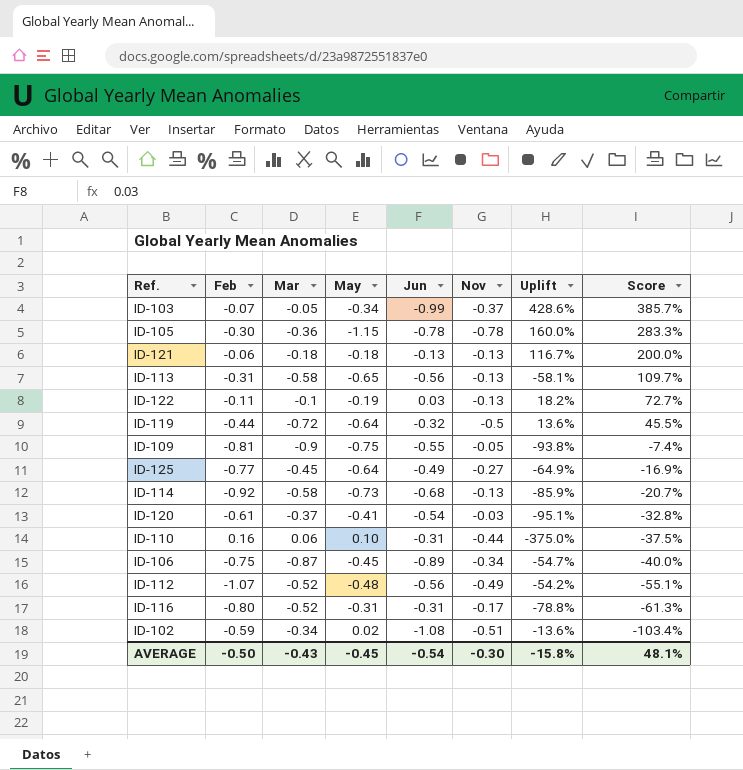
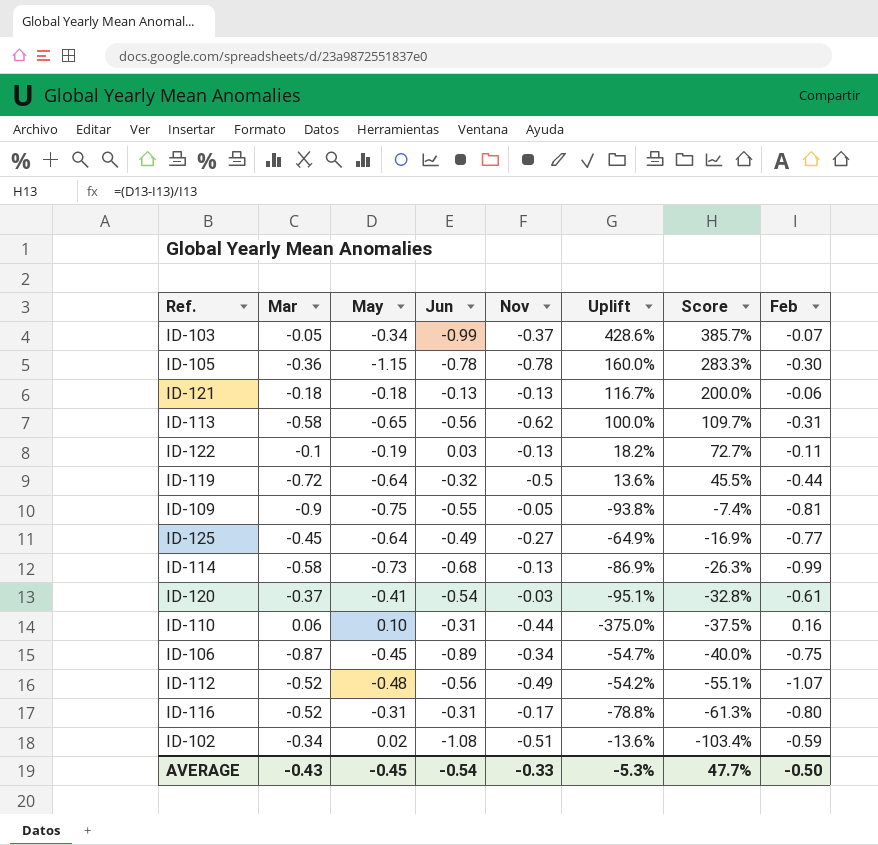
column Feb | position: 2 -> 8
ID-113 | Nov: -0.13 -> -0.62
ID-113 | Uplift: -58.1% -> 100.0%
ID-114 | Uplift: -85.9% -> -86.9%
ID-114 | Score: -20.7% -> -26.3%
ID-114 | Feb: -0.92 -> -0.99
AVERAGE | Nov: -0.30 -> -0.33
AVERAGE | Uplift: -15.8% -> -5.3%
AVERAGE | Score: 48.1% -> 47.7%

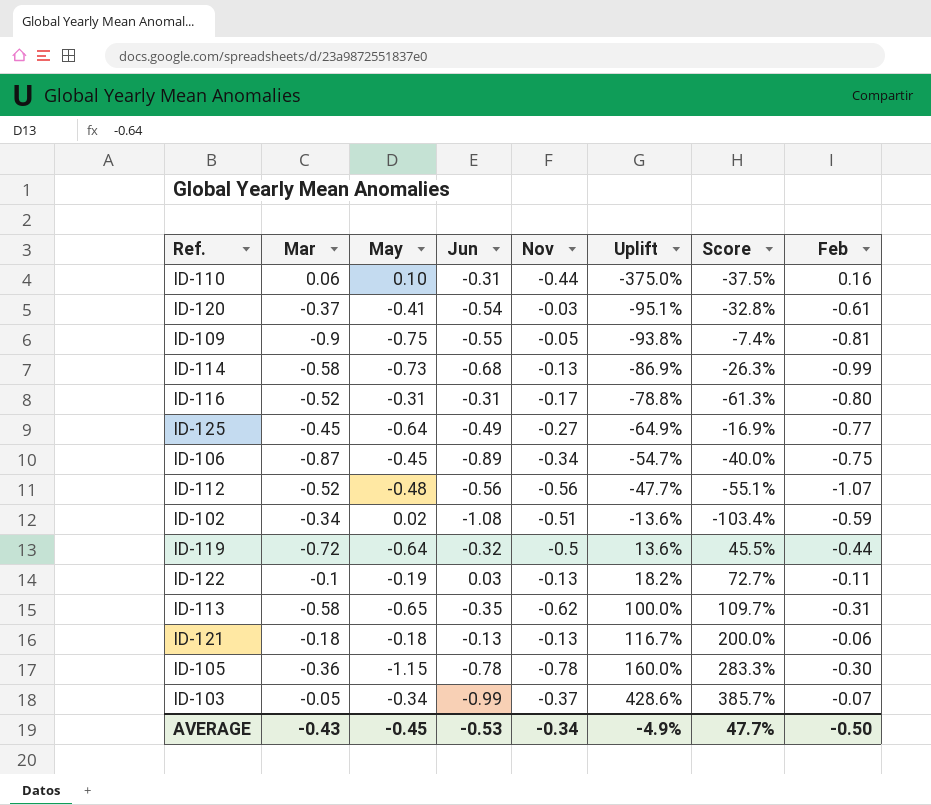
row order: Score descending -> Uplift ascending
ID-112 | Nov: -0.49 -> -0.56
ID-112 | Uplift: -54.2% -> -47.7%
ID-113 | Jun: -0.56 -> -0.35
AVERAGE | Jun: -0.54 -> -0.53
AVERAGE | Nov: -0.33 -> -0.34
AVERAGE | Uplift: -5.3% -> -4.9%

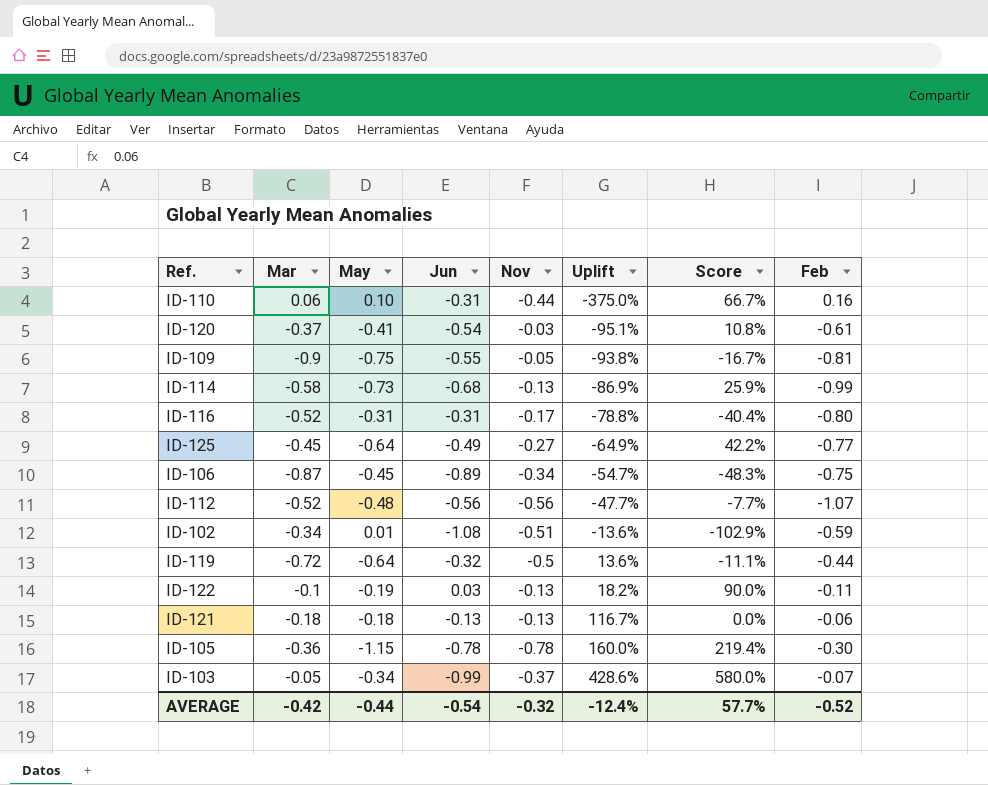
column Score | formula: ([May] - [Feb]) / [Feb] -> ([May] - [Mar]) / [Mar]
row ID-113: -0.58 | -0.65 | -0.35 | -0.62 | 100.0% | 109.7% | -0.31 -> none
ID-102 | May: 0.02 -> 0.01
AVERAGE | Mar: -0.43 -> -0.42
AVERAGE | May: -0.45 -> -0.44
AVERAGE | Jun: -0.53 -> -0.54
AVERAGE | Nov: -0.34 -> -0.32
AVERAGE | Uplift: -4.9% -> -12.4%
AVERAGE | Score: 47.7% -> 57.7%
AVERAGE | Feb: -0.50 -> -0.52

